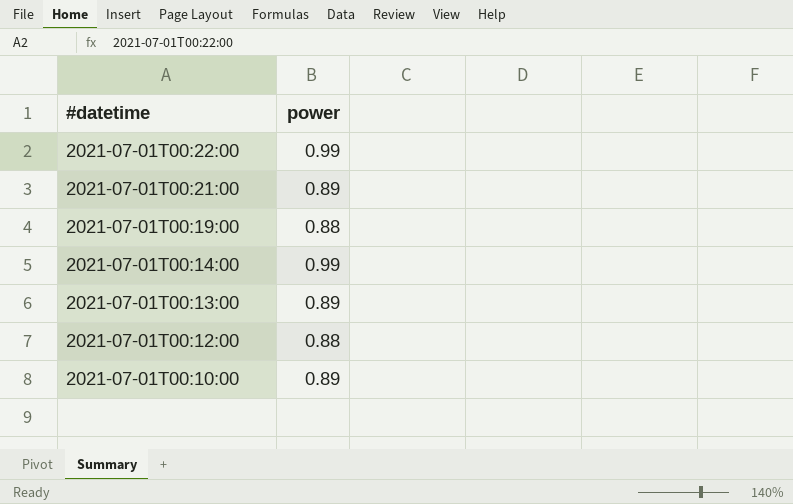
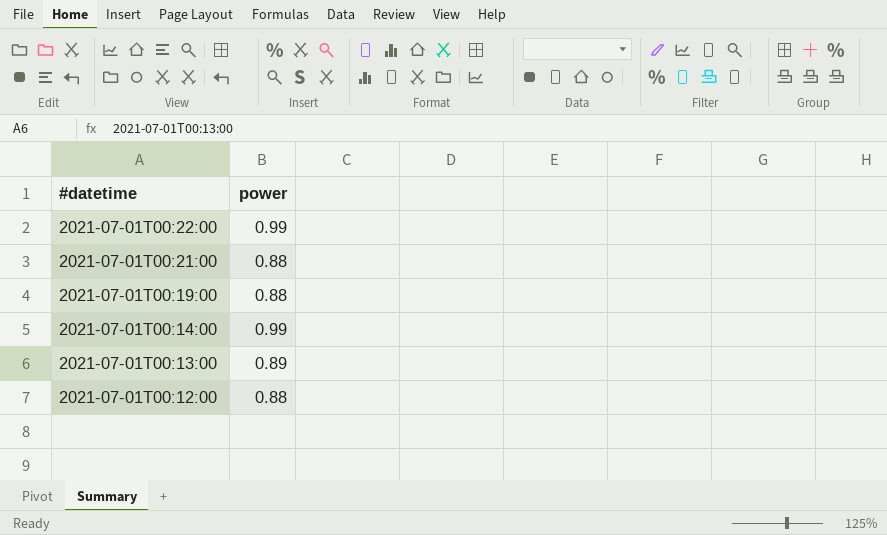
row 2021-07-01T00:10:00: 0.89 -> none
2021-07-01T00:21:00 | power: 0.89 -> 0.88

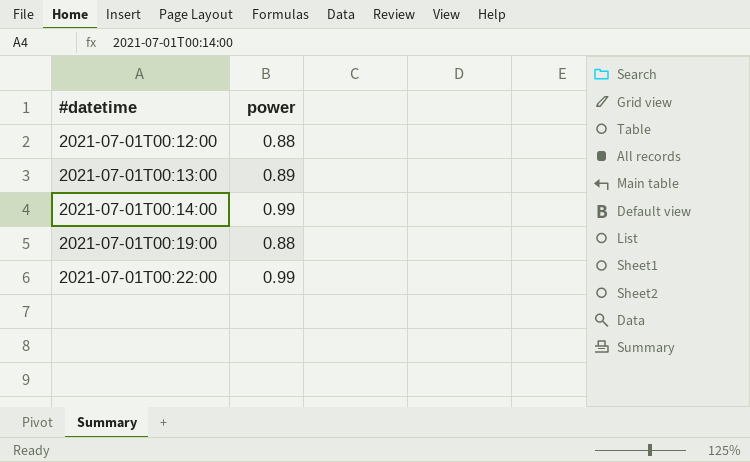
row order: #datetime descending -> #datetime ascending
row 2021-07-01T00:21:00: 0.88 -> none

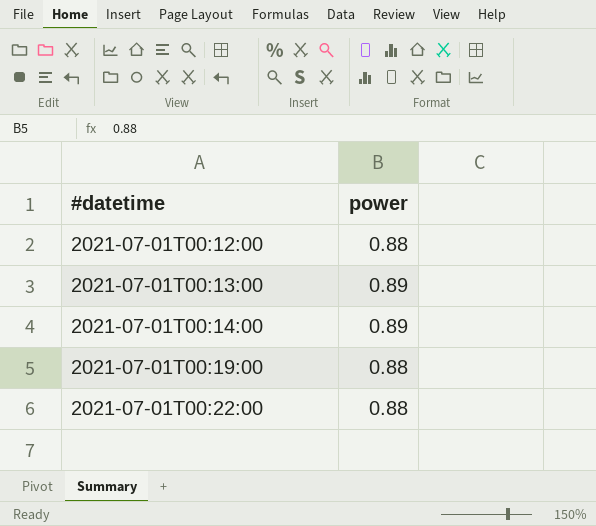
2021-07-01T00:14:00 | power: 0.99 -> 0.89
2021-07-01T00:22:00 | power: 0.99 -> 0.88

